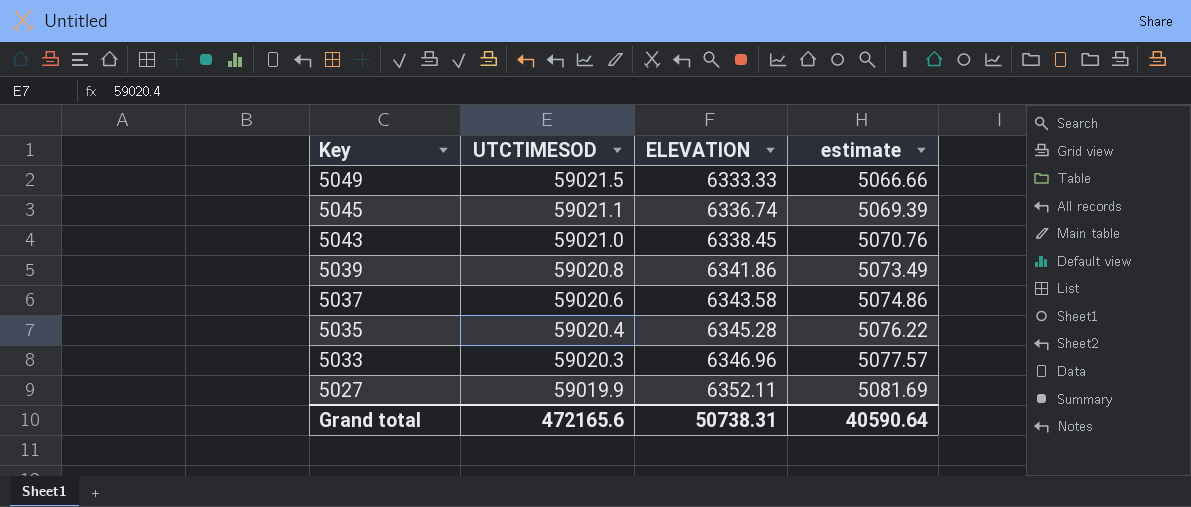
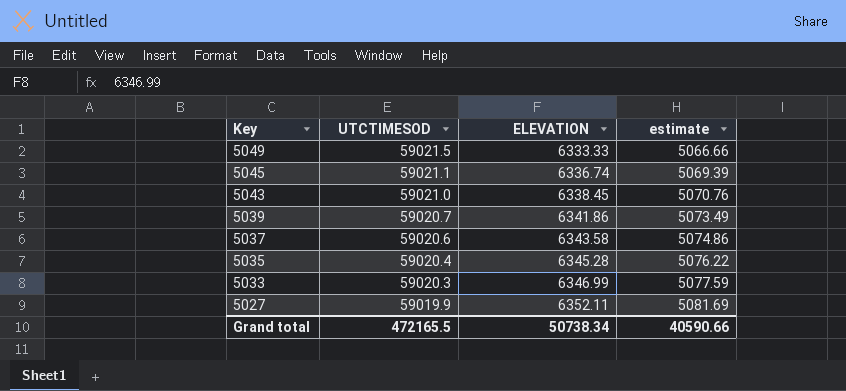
5039 | UTCTIMESOD: 59020.8 -> 59020.7
5033 | ELEVATION: 6346.96 -> 6346.99
5033 | estimate: 5077.57 -> 5077.59
Grand total | UTCTIMESOD: 472165.6 -> 472165.5
Grand total | ELEVATION: 50738.31 -> 50738.34
Grand total | estimate: 40590.64 -> 40590.66

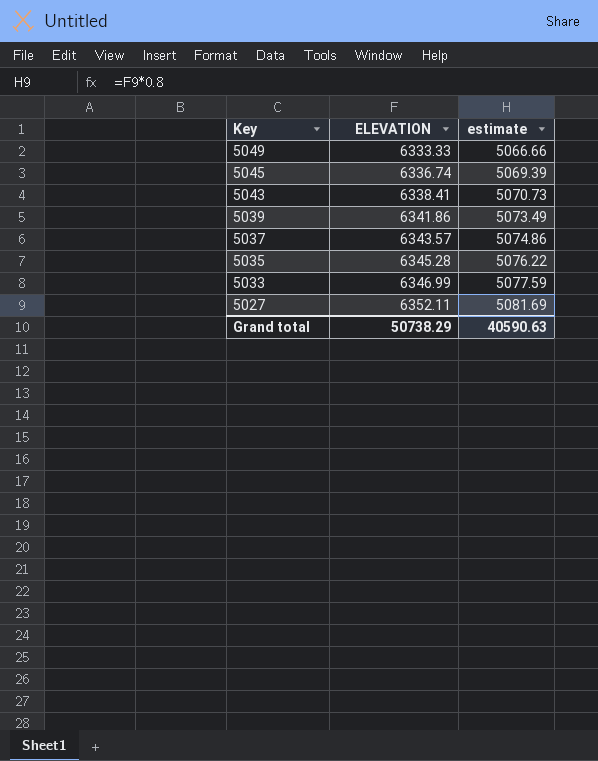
column UTCTIMESOD | position: 2 -> none
5043 | ELEVATION: 6338.45 -> 6338.41
5043 | estimate: 5070.76 -> 5070.73
5037 | ELEVATION: 6343.58 -> 6343.57
Grand total | ELEVATION: 50738.34 -> 50738.29
Grand total | estimate: 40590.66 -> 40590.63

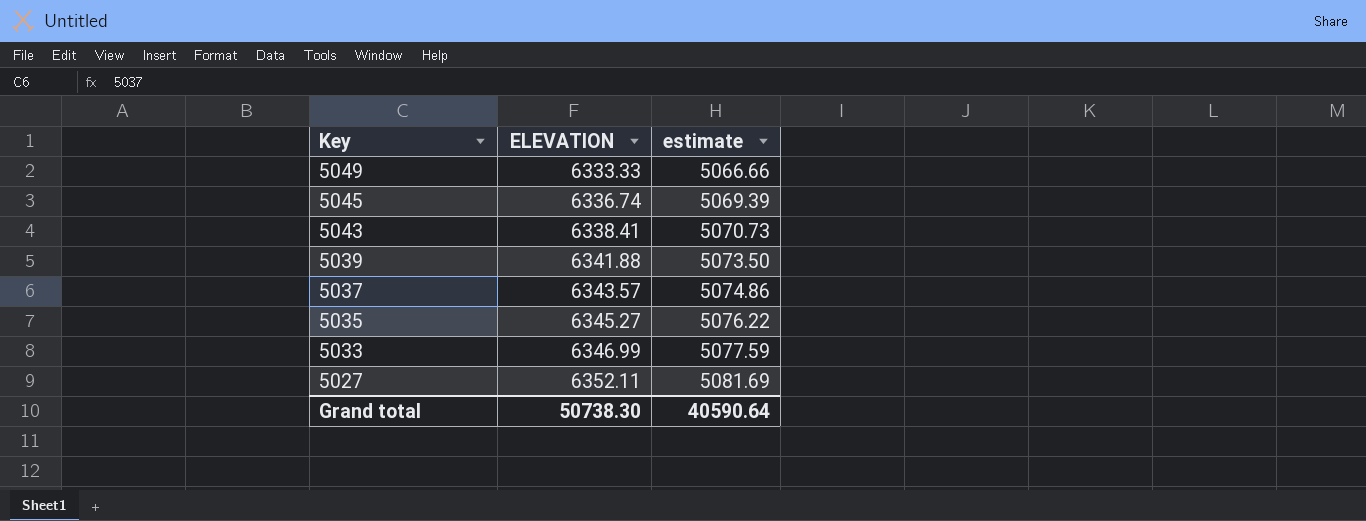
5039 | ELEVATION: 6341.86 -> 6341.88
5039 | estimate: 5073.49 -> 5073.50
5035 | ELEVATION: 6345.28 -> 6345.27
Grand total | ELEVATION: 50738.29 -> 50738.30
Grand total | estimate: 40590.63 -> 40590.64

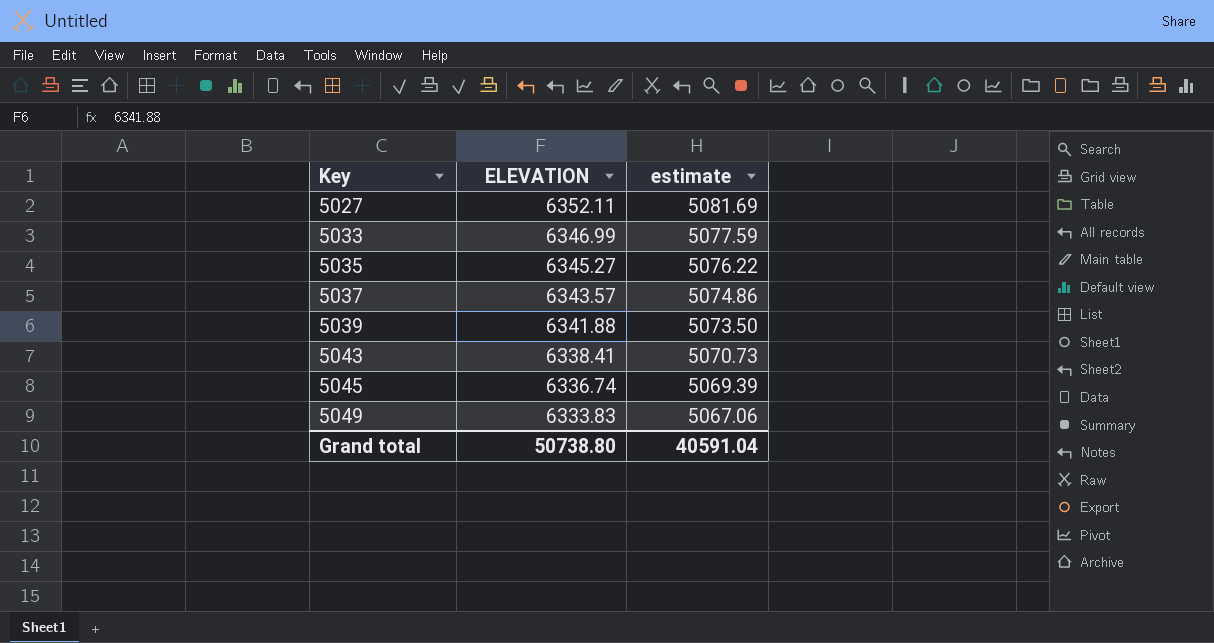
row order: Key descending -> Key ascending
5049 | ELEVATION: 6333.33 -> 6333.83
5049 | estimate: 5066.66 -> 5067.06
Grand total | ELEVATION: 50738.30 -> 50738.80
Grand total | estimate: 40590.64 -> 40591.04

